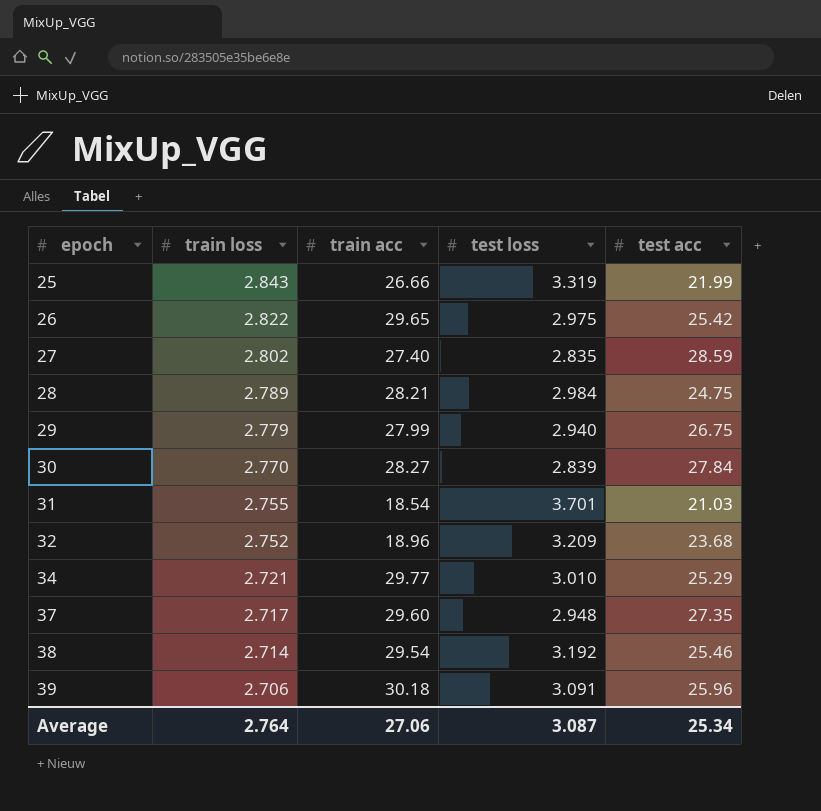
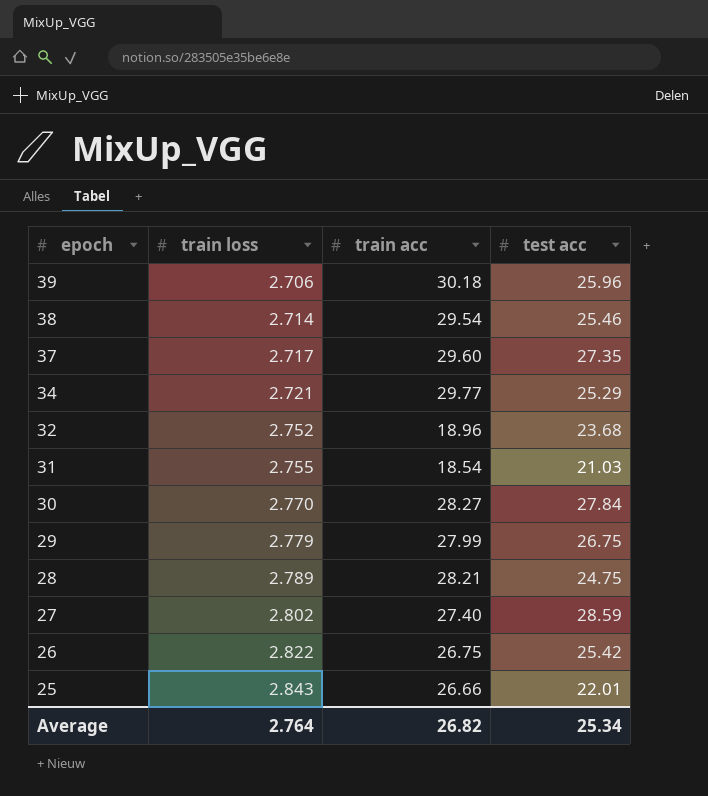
row order: epoch ascending -> epoch descending
column test loss | position: 4 -> none
26 | train acc: 29.65 -> 26.75
25 | test acc: 21.99 -> 22.01
Average | train acc: 27.06 -> 26.82

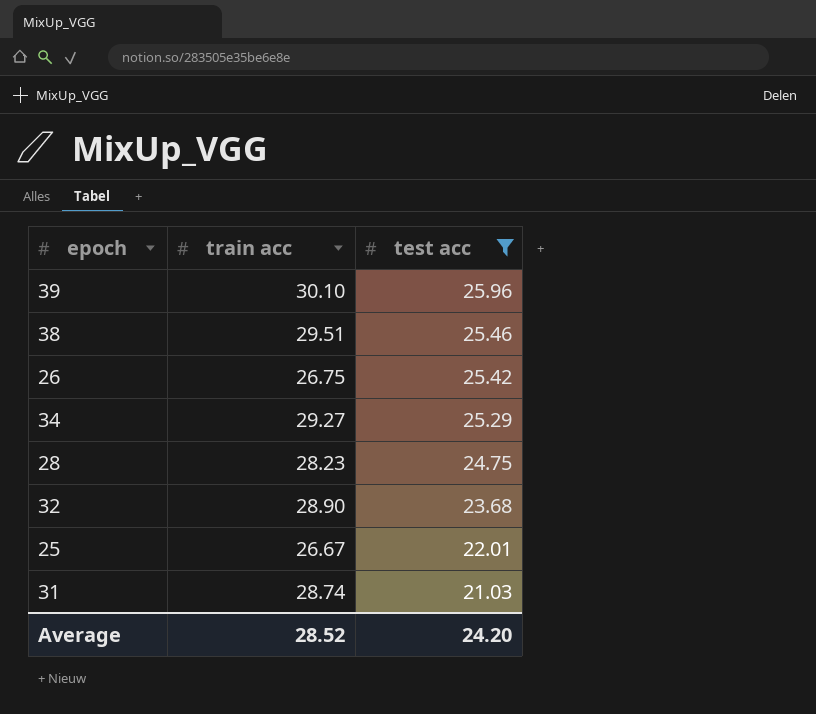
filter: none -> test acc <= 25.96
row order: epoch descending -> test acc descending
column train loss | position: 2 -> none
39 | train acc: 30.18 -> 30.10
38 | train acc: 29.54 -> 29.51
34 | train acc: 29.77 -> 29.27
28 | train acc: 28.21 -> 28.23
32 | train acc: 18.96 -> 28.90
25 | train acc: 26.66 -> 26.67
31 | train acc: 18.54 -> 28.74
Average | train acc: 26.82 -> 28.52
Average | test acc: 25.34 -> 24.20

